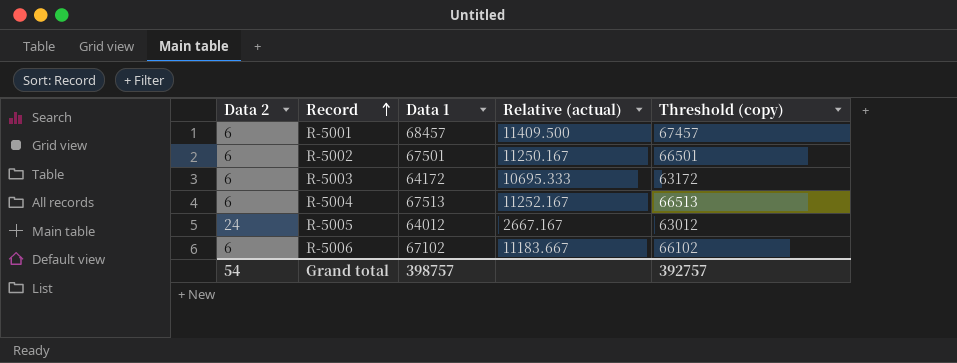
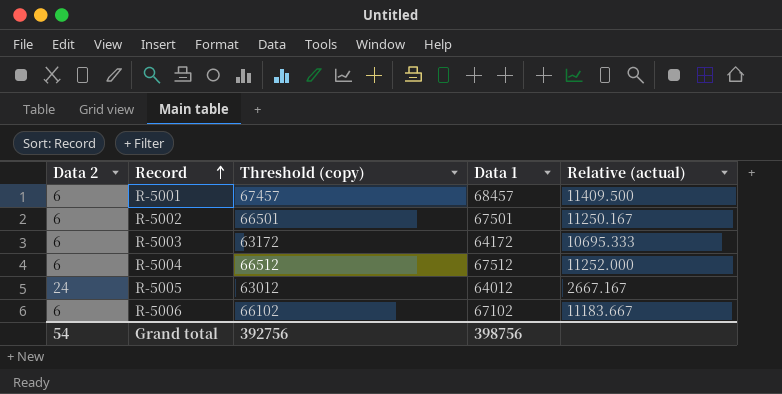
column Threshold (copy) | position: 5 -> 3
R-5004 | Threshold (copy): 66513 -> 66512
R-5004 | Data 1: 67513 -> 67512
R-5004 | Relative (actual): 11252.167 -> 11252.000
Grand total | Threshold (copy): 392757 -> 392756
Grand total | Data 1: 398757 -> 398756

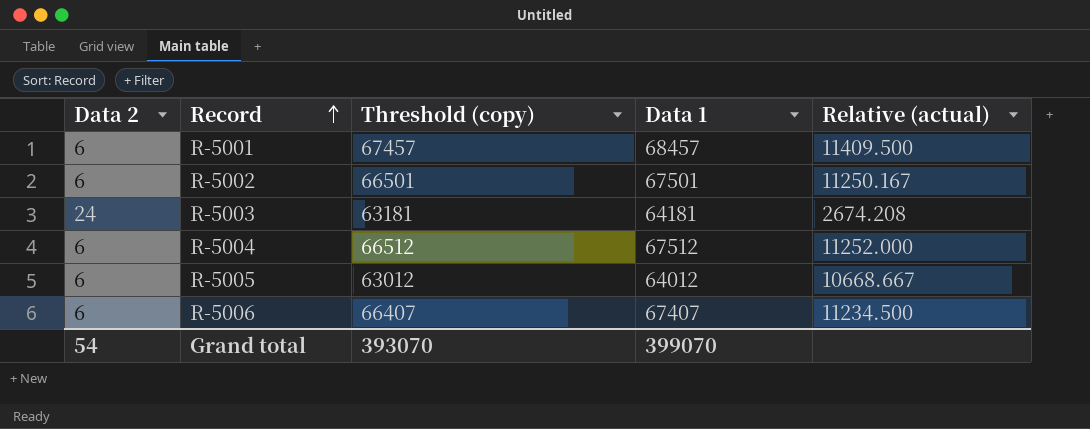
R-5003 | Data 2: 6 -> 24
R-5003 | Threshold (copy): 63172 -> 63181
R-5003 | Data 1: 64172 -> 64181
R-5003 | Relative (actual): 10695.333 -> 2674.208
R-5005 | Data 2: 24 -> 6
R-5005 | Relative (actual): 2667.167 -> 10668.667
R-5006 | Threshold (copy): 66102 -> 66407
R-5006 | Data 1: 67102 -> 67407
R-5006 | Relative (actual): 11183.667 -> 11234.500
Grand total | Threshold (copy): 392756 -> 393070
Grand total | Data 1: 398756 -> 399070

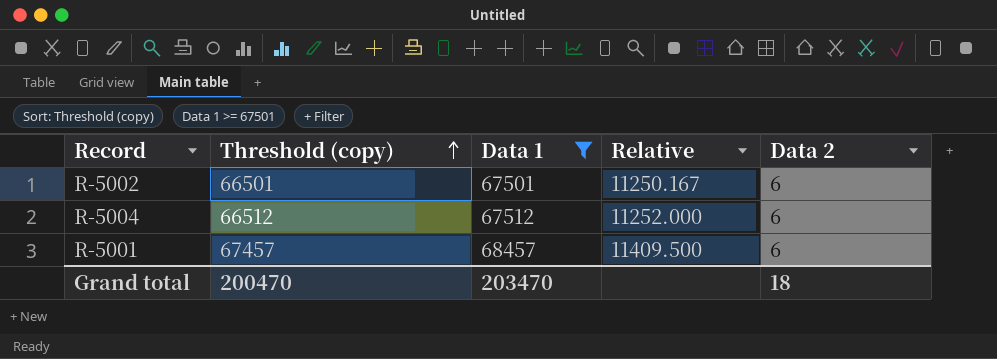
filter: none -> Data 1 >= 67501
row order: Record ascending -> Threshold (copy) ascending
column name: Relative (actual) -> Relative
column Data 2 | position: 1 -> 5
Grand total | Threshold (copy): 393070 -> 200470
Grand total | Data 1: 399070 -> 203470
Grand total | Data 2: 54 -> 18

